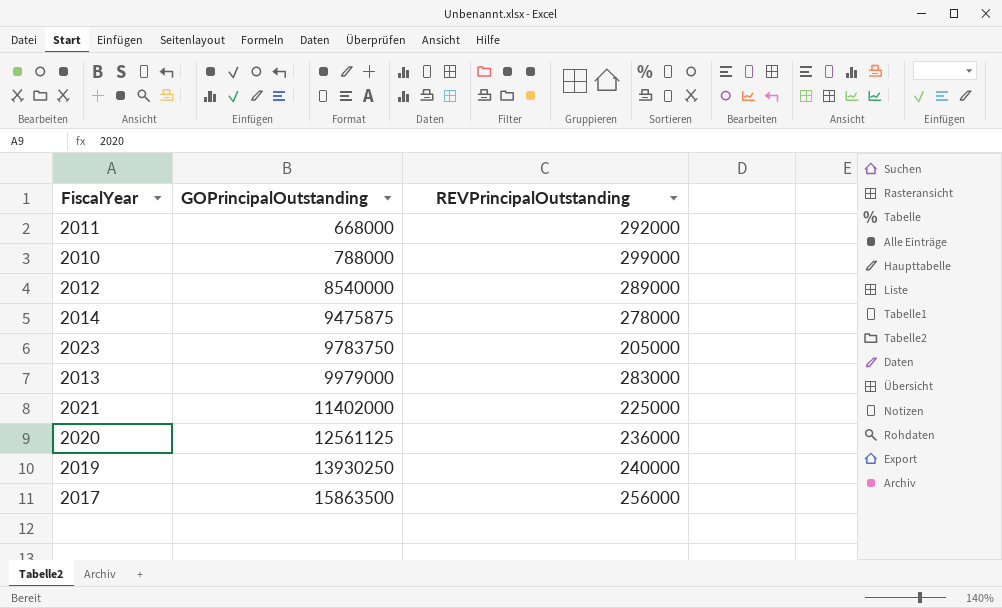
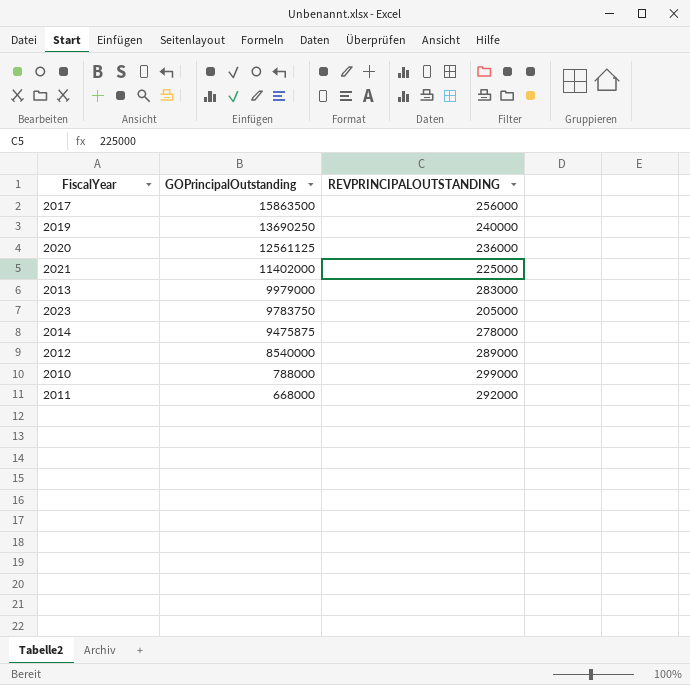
row order: GOPrincipalOutstanding ascending -> GOPrincipalOutstanding descending
column name: REVPrincipalOutstanding -> REVPRINCIPALOUTSTANDING
2019 | GOPrincipalOutstanding: 13930250 -> 13690250

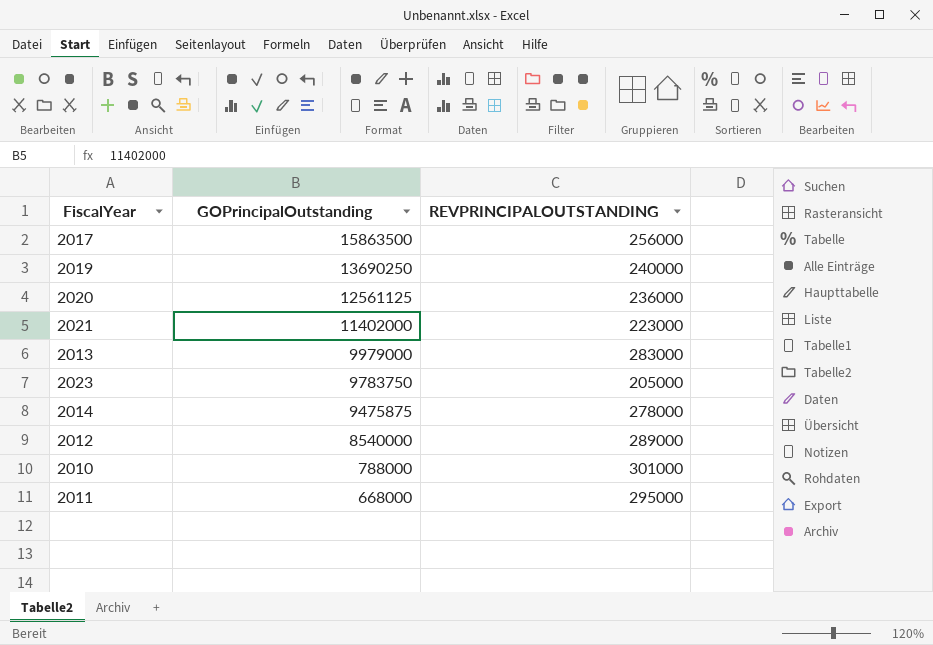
2021 | REVPRINCIPALOUTSTANDING: 225000 -> 223000
2010 | REVPRINCIPALOUTSTANDING: 299000 -> 301000
2011 | REVPRINCIPALOUTSTANDING: 292000 -> 295000

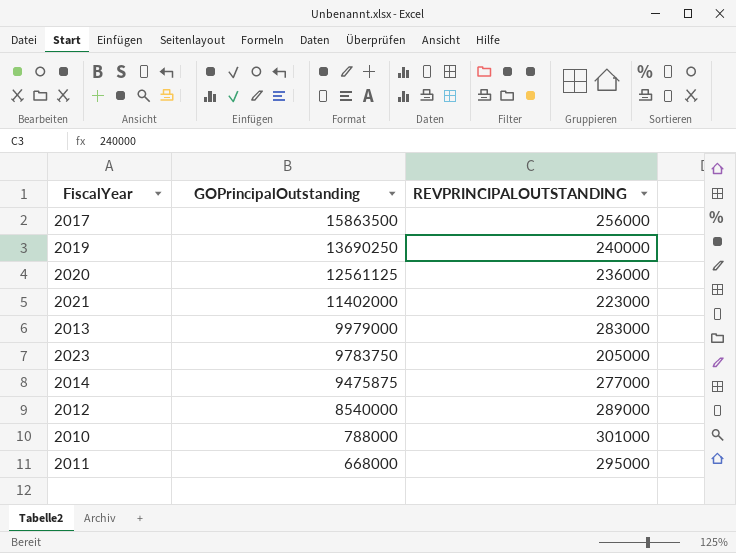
2014 | REVPRINCIPALOUTSTANDING: 278000 -> 277000

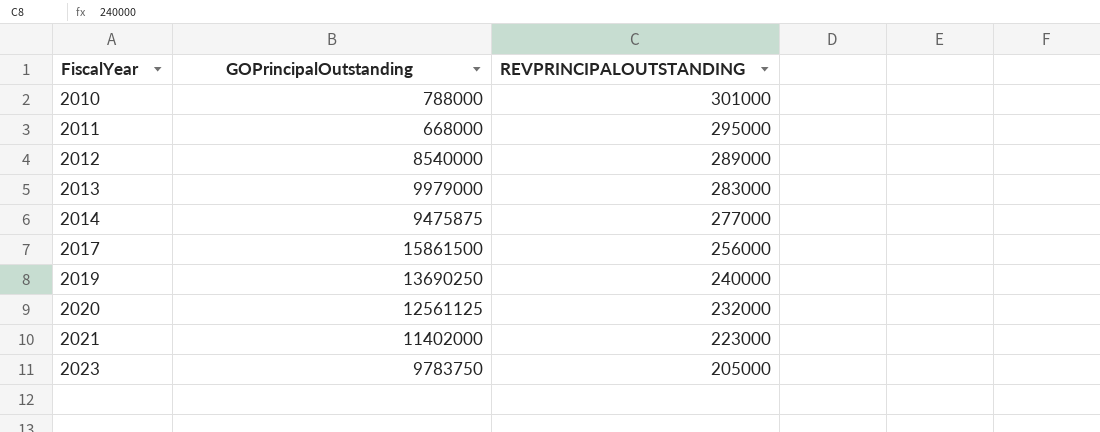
row order: GOPrincipalOutstanding descending -> FiscalYear ascending
2017 | GOPrincipalOutstanding: 15863500 -> 15861500
2020 | REVPRINCIPALOUTSTANDING: 236000 -> 232000

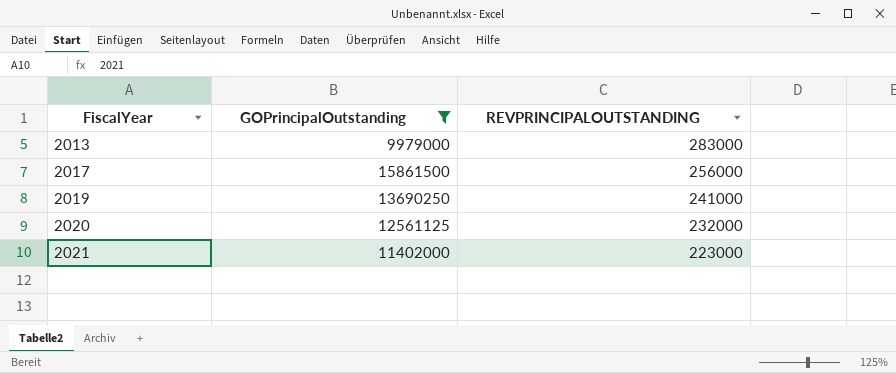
filter: none -> GOPrincipalOutstanding >= 9979000
2019 | REVPRINCIPALOUTSTANDING: 240000 -> 241000

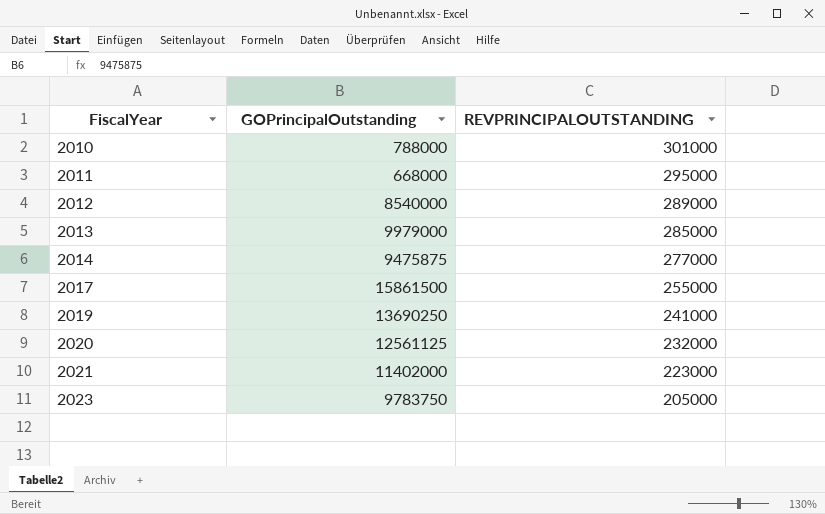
filter: GOPrincipalOutstanding >= 9979000 -> none
2013 | REVPRINCIPALOUTSTANDING: 283000 -> 285000
2017 | REVPRINCIPALOUTSTANDING: 256000 -> 255000

